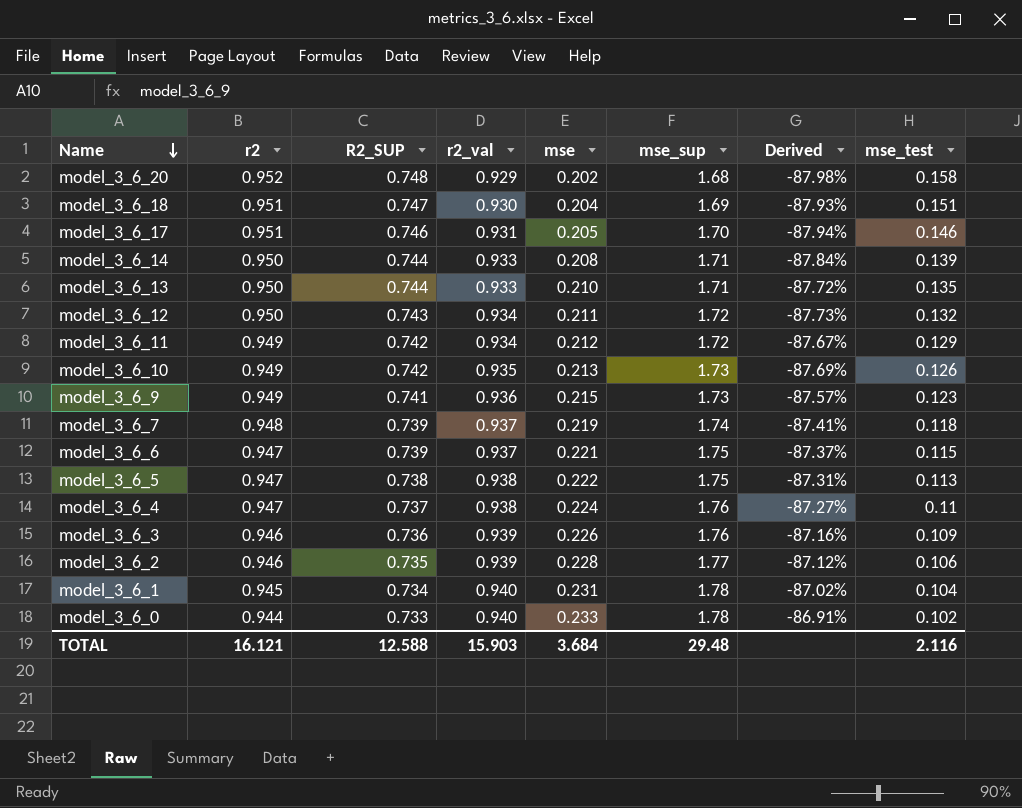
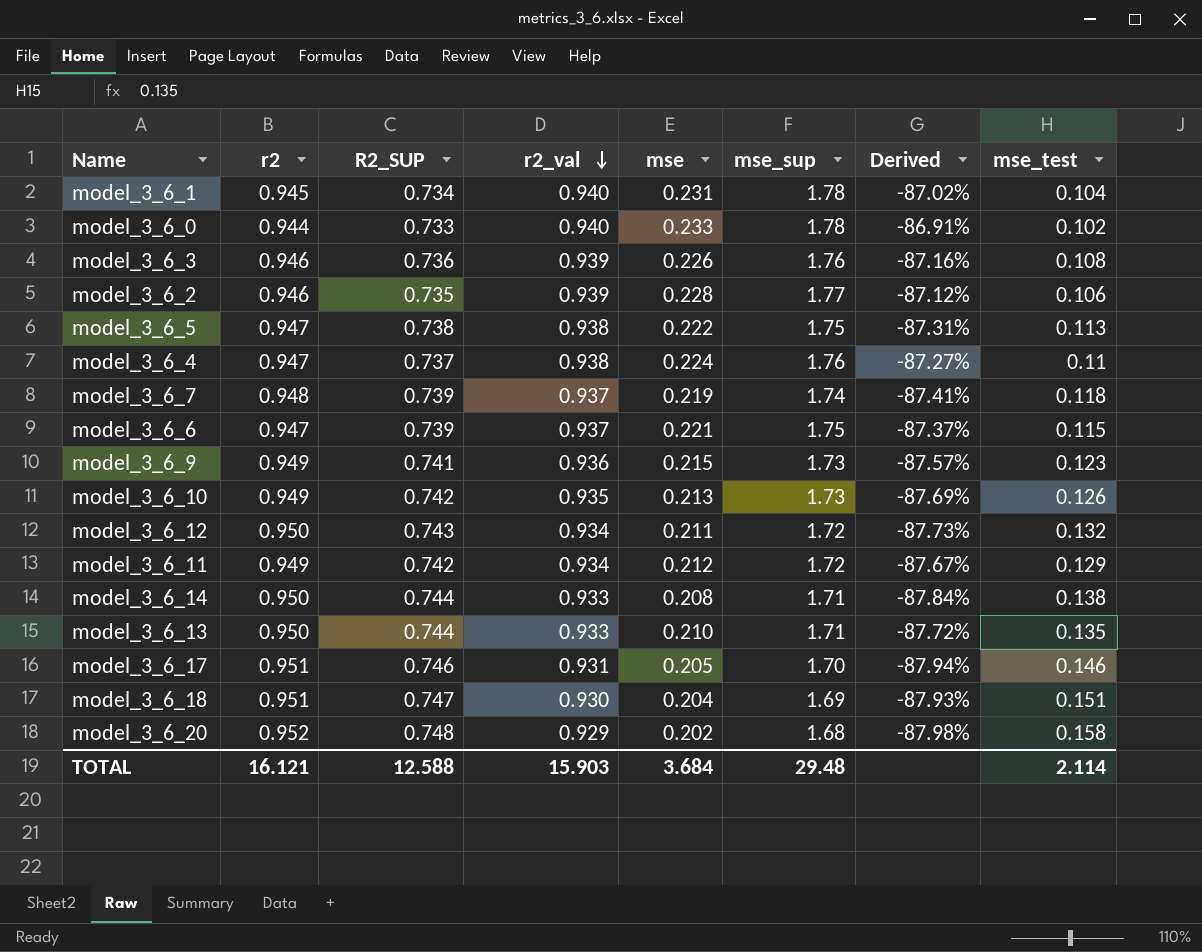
row order: Name descending -> r2_val descending
model_3_6_3 | mse_test: 0.109 -> 0.108
model_3_6_14 | mse_test: 0.139 -> 0.138
TOTAL | mse_test: 2.116 -> 2.114

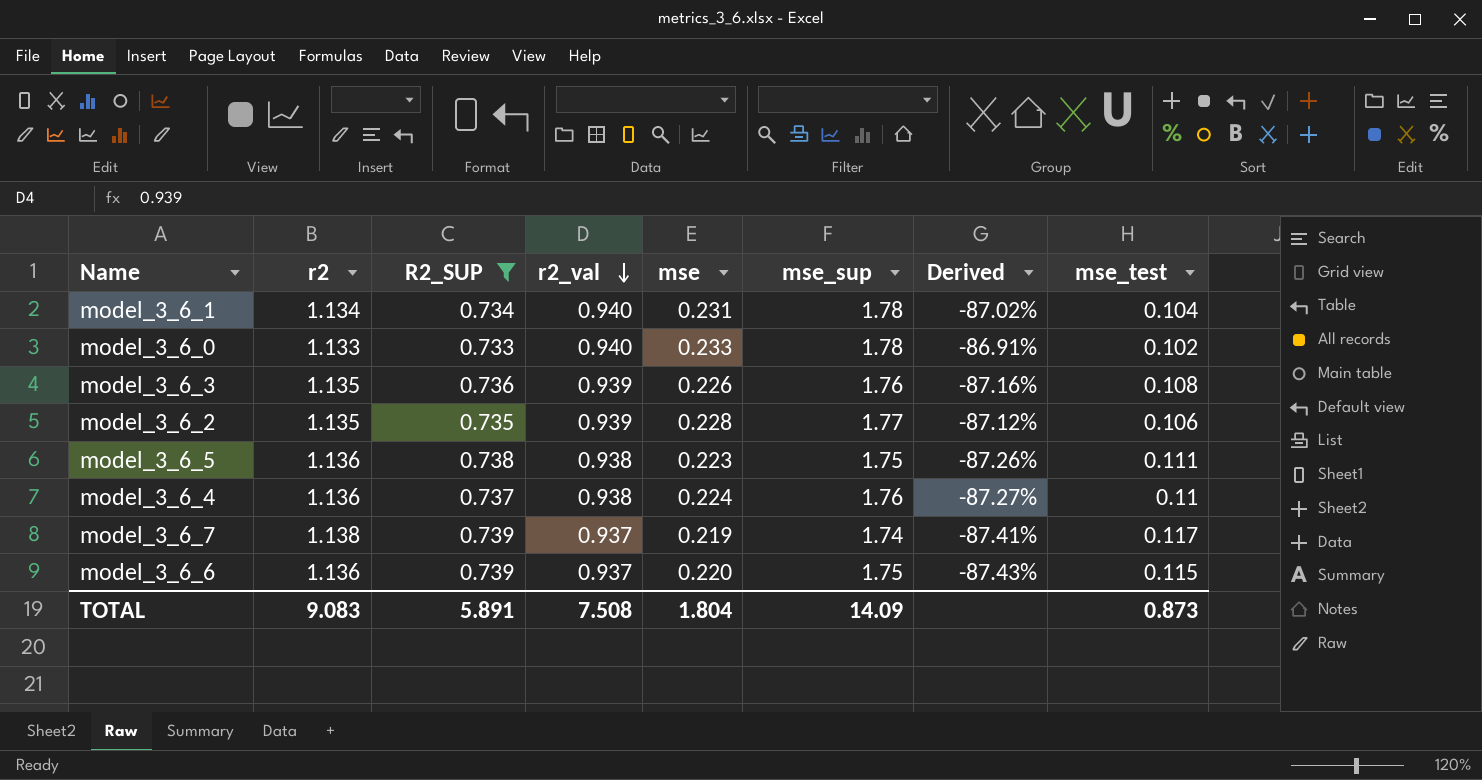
filter: none -> R2_SUP <= 0.739
model_3_6_1 | r2: 0.945 -> 1.134
model_3_6_0 | r2: 0.944 -> 1.133
model_3_6_3 | r2: 0.946 -> 1.135
model_3_6_2 | r2: 0.946 -> 1.135
model_3_6_5 | r2: 0.947 -> 1.136
model_3_6_5 | mse: 0.222 -> 0.223
model_3_6_5 | Derived: -87.31% -> -87.26%
model_3_6_5 | mse_test: 0.113 -> 0.111
model_3_6_4 | r2: 0.947 -> 1.136
model_3_6_7 | r2: 0.948 -> 1.138
model_3_6_7 | mse_test: 0.118 -> 0.117
model_3_6_6 | r2: 0.947 -> 1.136
model_3_6_6 | mse: 0.221 -> 0.220
model_3_6_6 | Derived: -87.37% -> -87.43%
TOTAL | r2: 16.121 -> 9.083
TOTAL | R2_SUP: 12.588 -> 5.891
TOTAL | r2_val: 15.903 -> 7.508
TOTAL | mse: 3.684 -> 1.804
TOTAL | mse_sup: 29.48 -> 14.09
TOTAL | mse_test: 2.114 -> 0.873

